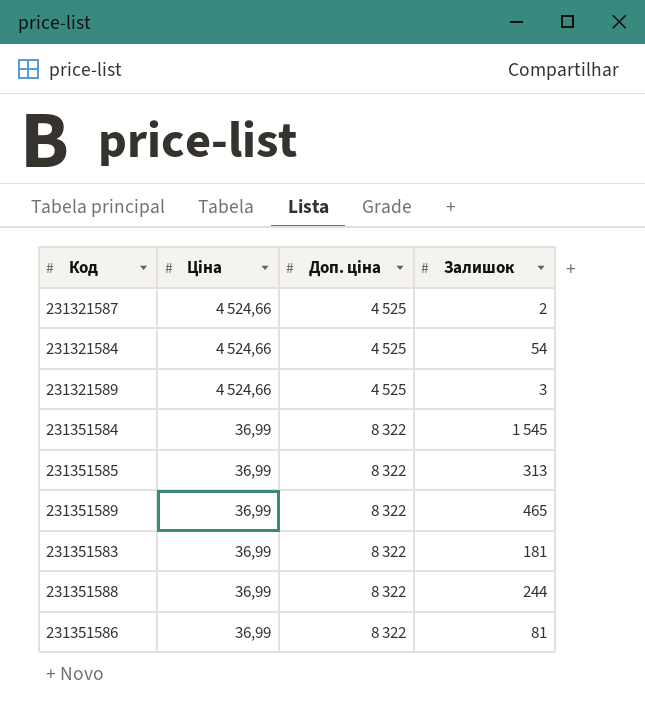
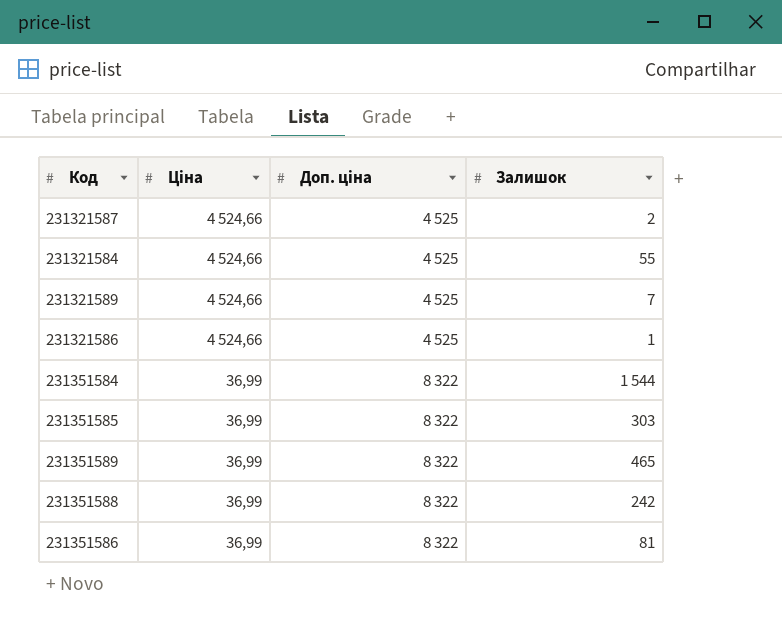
row 231351583: 36,99 | 8 322 | 181 -> none
231321584 | Залишок: 54 -> 55
231321589 | Залишок: 3 -> 7
row 231321586: none -> 4 524,66 | 4 525 | 1
231351584 | Залишок: 1 545 -> 1 544
231351585 | Залишок: 313 -> 303
231351588 | Залишок: 244 -> 242

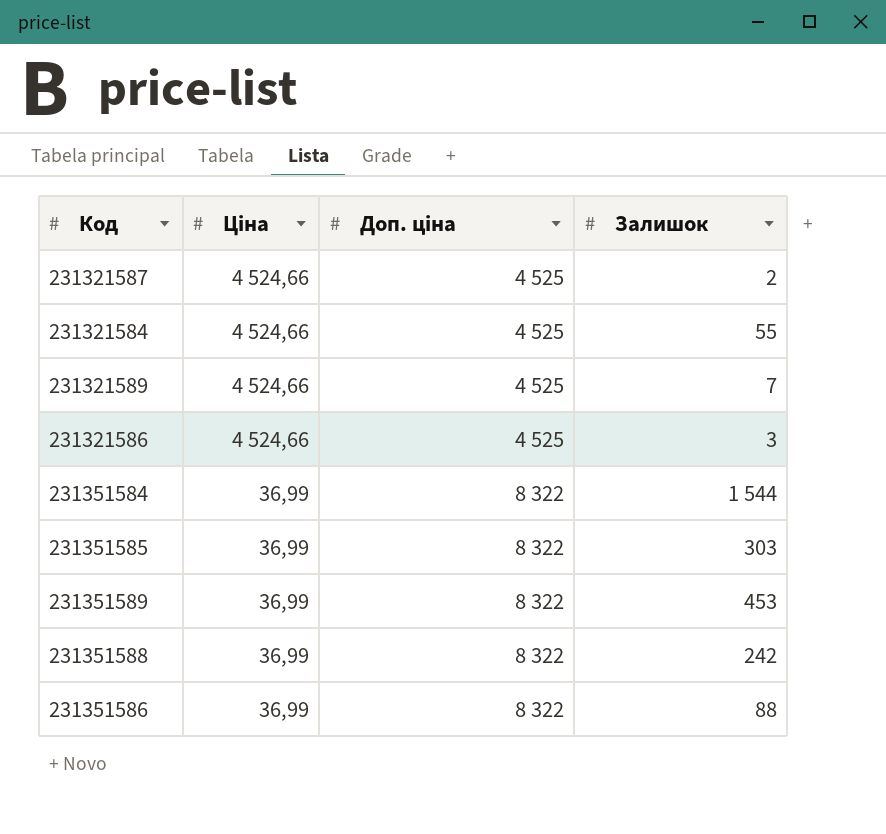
231321586 | Залишок: 1 -> 3
231351589 | Залишок: 465 -> 453
231351586 | Залишок: 81 -> 88

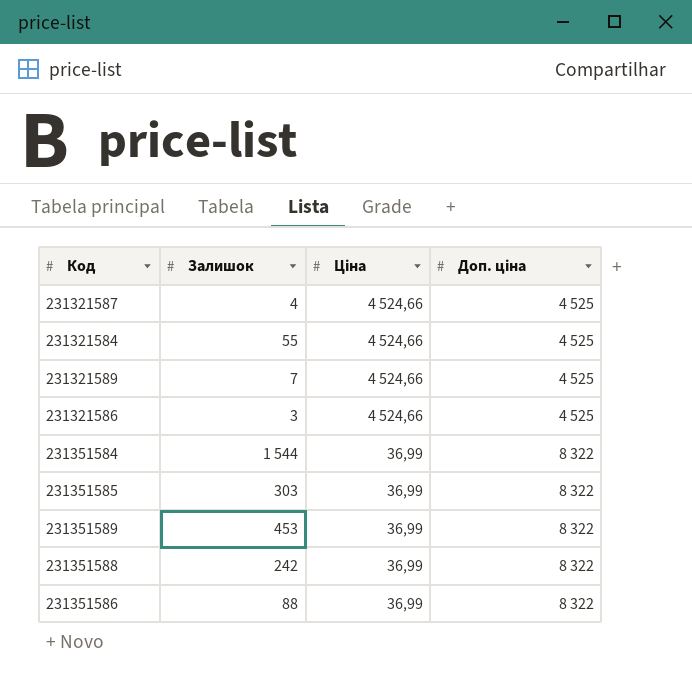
column Залишок | position: 4 -> 2
231321587 | Залишок: 2 -> 4

